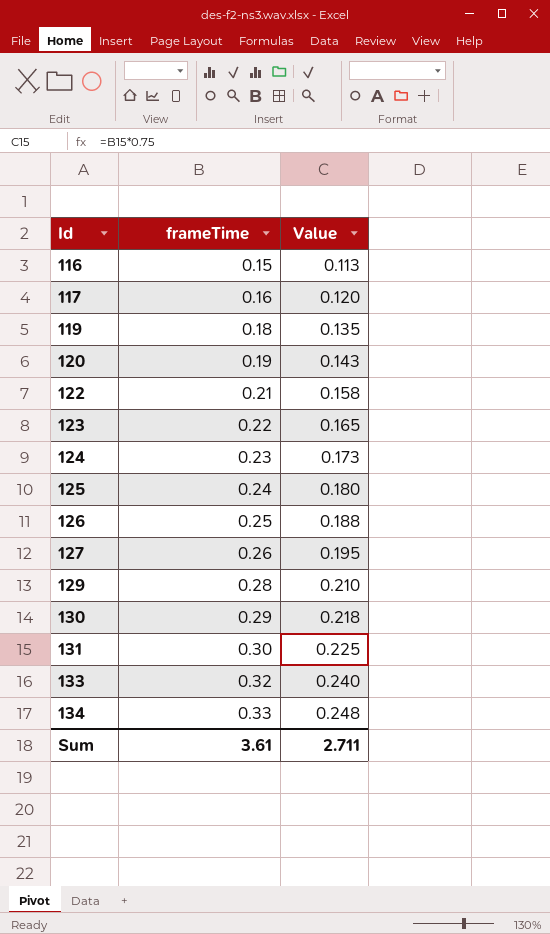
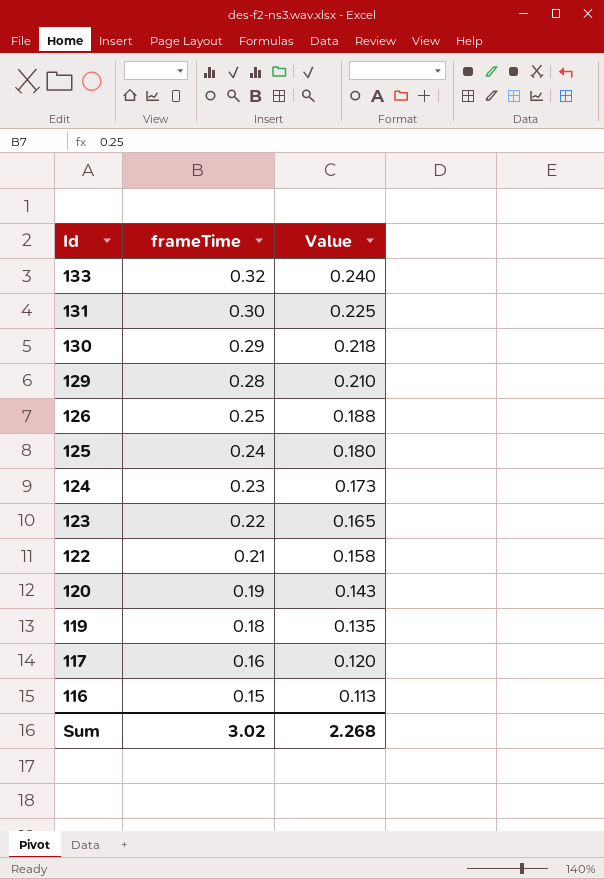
row order: Id ascending -> Id descending
row 127: 0.26 | 0.195 -> none
row 134: 0.33 | 0.248 -> none
Sum | frameTime: 3.61 -> 3.02
Sum | Value: 2.711 -> 2.268

